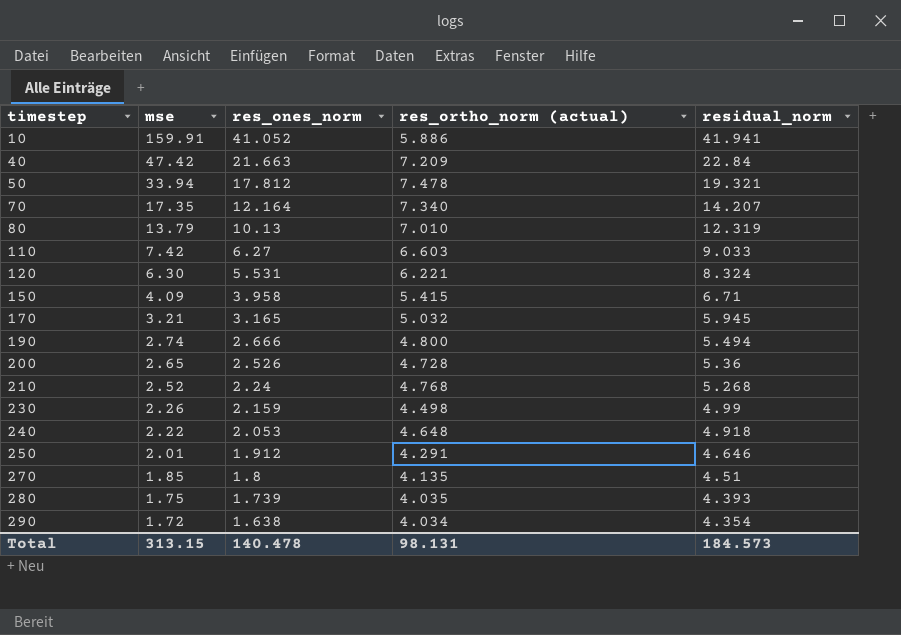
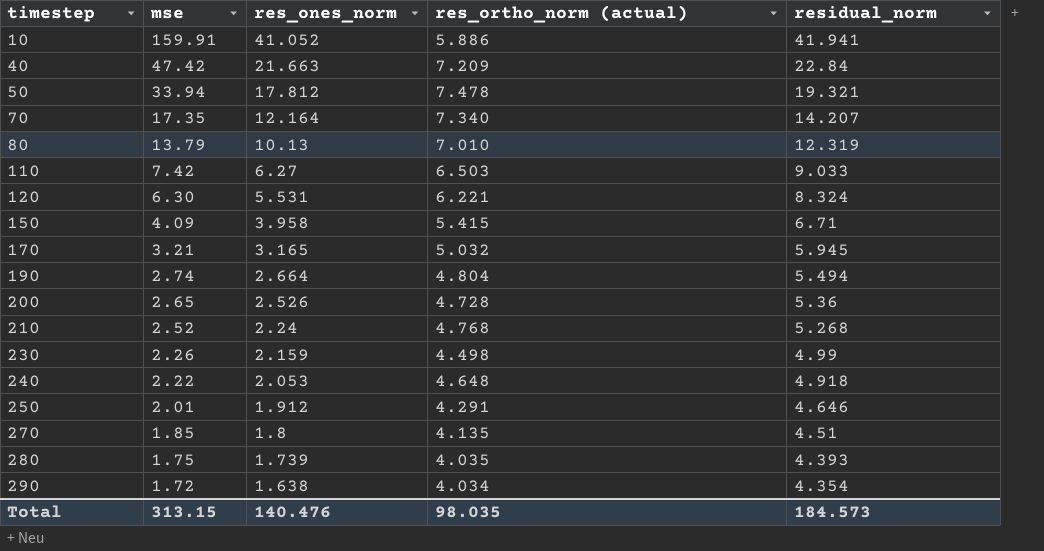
110 | res_ortho_norm (actual): 6.603 -> 6.503
190 | res_ones_norm: 2.666 -> 2.664
190 | res_ortho_norm (actual): 4.800 -> 4.804
Total | res_ones_norm: 140.478 -> 140.476
Total | res_ortho_norm (actual): 98.131 -> 98.035

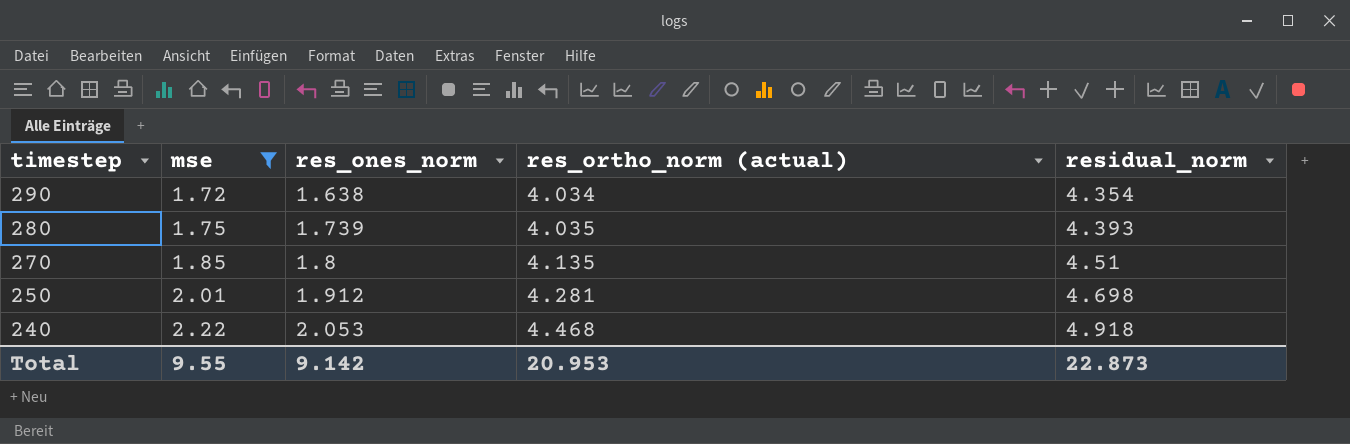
filter: none -> mse <= 2.22
row order: timestep ascending -> timestep descending
250 | res_ortho_norm (actual): 4.291 -> 4.281
250 | residual_norm: 4.646 -> 4.698
240 | res_ortho_norm (actual): 4.648 -> 4.468
Total | mse: 313.15 -> 9.55
Total | res_ones_norm: 140.476 -> 9.142
Total | res_ortho_norm (actual): 98.035 -> 20.953
Total | residual_norm: 184.573 -> 22.873

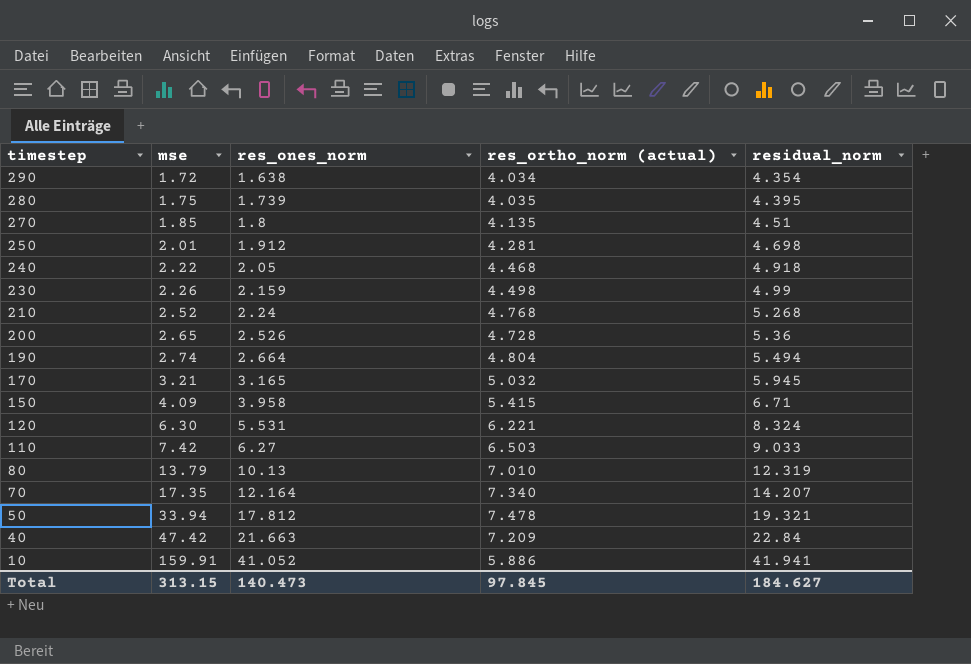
filter: mse <= 2.22 -> none
280 | residual_norm: 4.393 -> 4.395
240 | res_ones_norm: 2.053 -> 2.05
Total | mse: 9.55 -> 313.15
Total | res_ones_norm: 9.142 -> 140.473
Total | res_ortho_norm (actual): 20.953 -> 97.845
Total | residual_norm: 22.873 -> 184.627

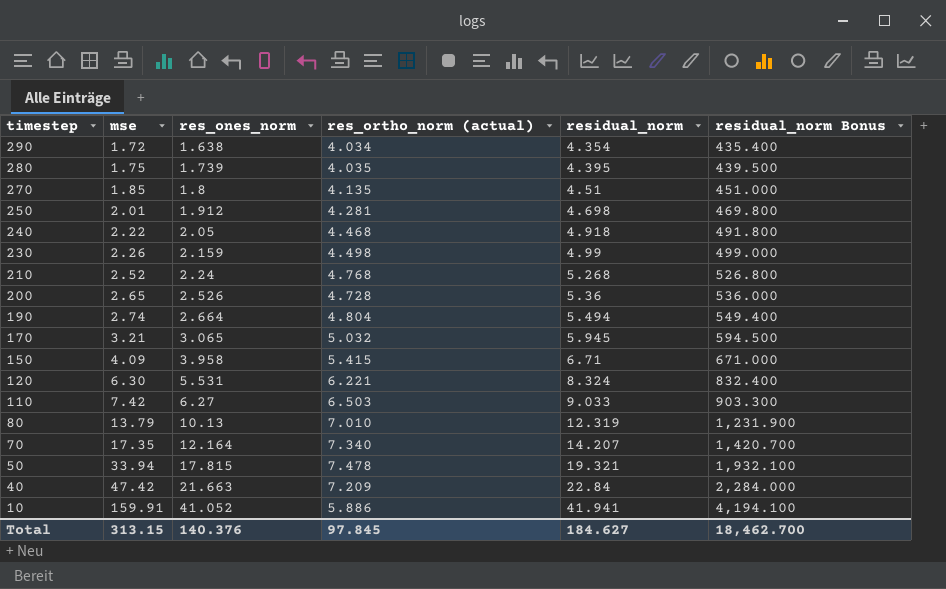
column residual_norm Bonus | formula: none -> [residual_norm] * 100
170 | res_ones_norm: 3.165 -> 3.065
50 | res_ones_norm: 17.812 -> 17.815
Total | res_ones_norm: 140.473 -> 140.376

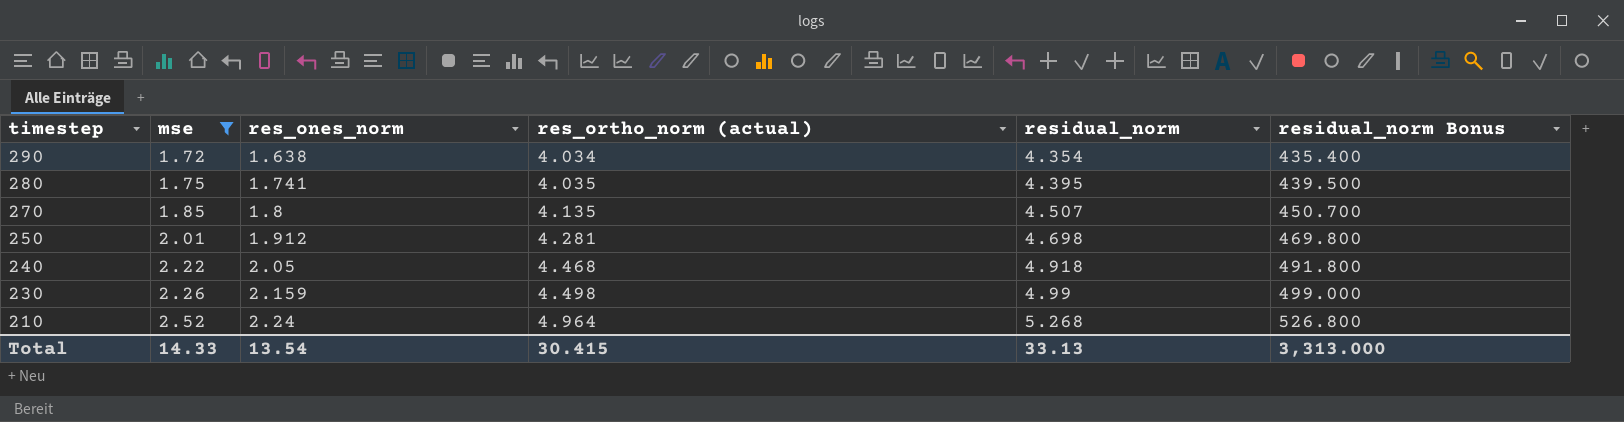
filter: none -> mse <= 2.52
280 | res_ones_norm: 1.739 -> 1.741
270 | residual_norm: 4.51 -> 4.507
270 | residual_norm Bonus: 451.000 -> 450.700
210 | res_ortho_norm (actual): 4.768 -> 4.964
Total | mse: 313.15 -> 14.33
Total | res_ones_norm: 140.376 -> 13.54
Total | res_ortho_norm (actual): 97.845 -> 30.415
Total | residual_norm: 184.627 -> 33.13
Total | residual_norm Bonus: 18,462.700 -> 3,313.000

